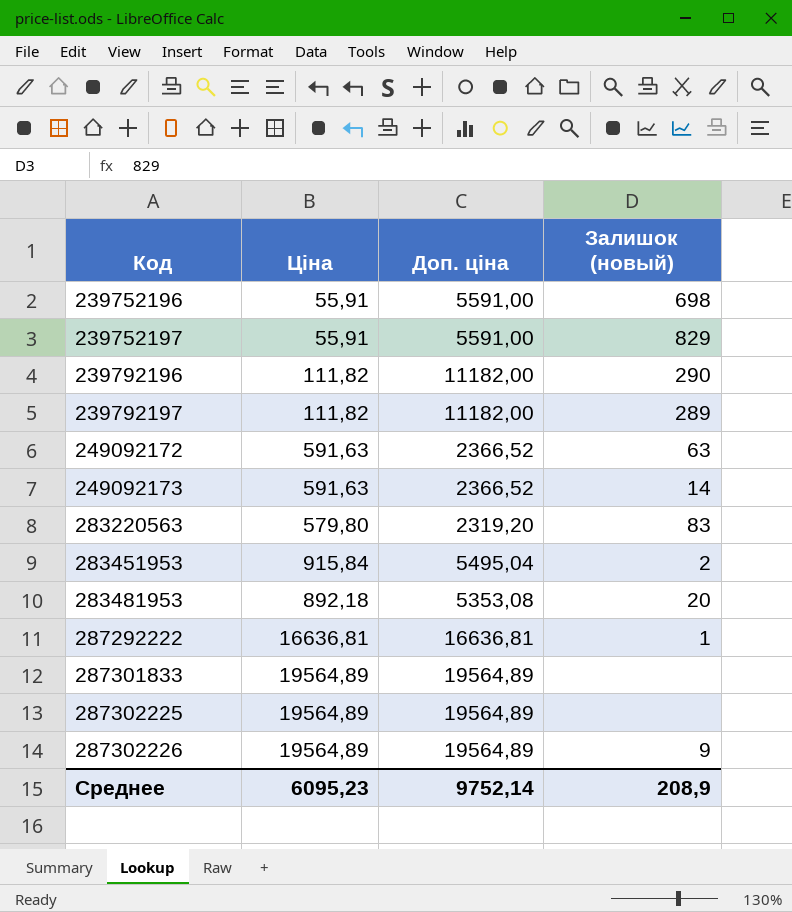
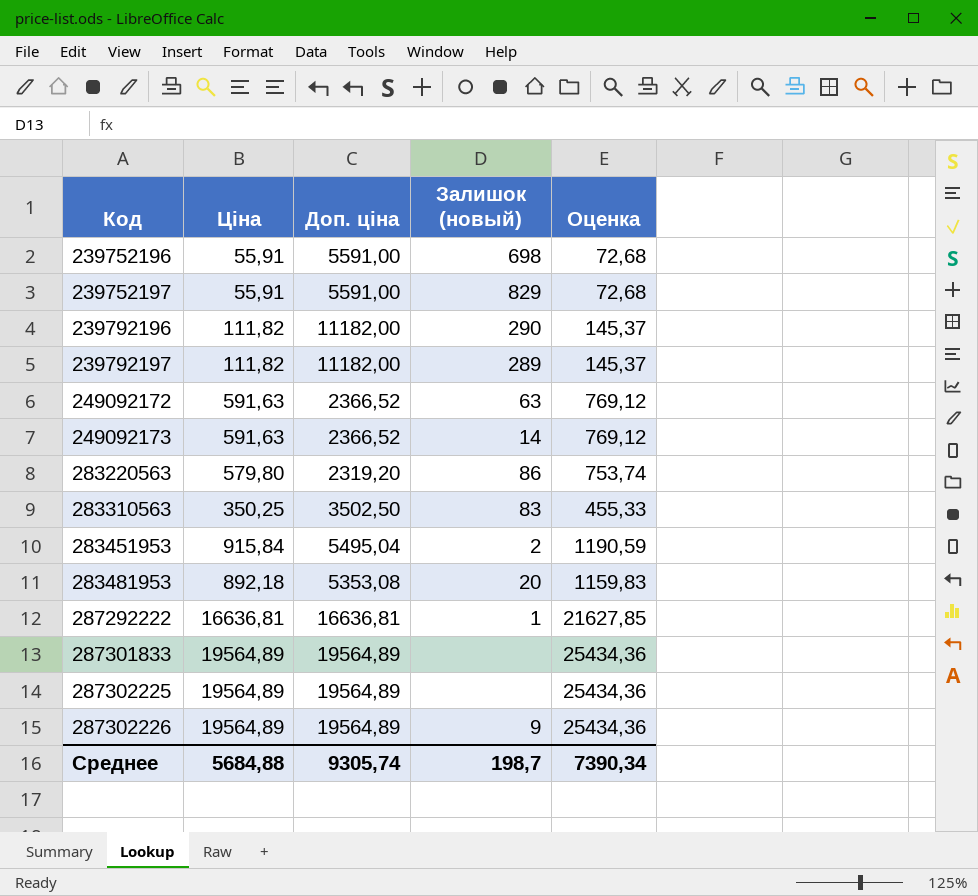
column Оценка | formula: none -> [Ціна] * 1,3
283220563 | Залишок (новый): 83 -> 86
row 283310563: none -> 350,25 | 3502,50 | 83 | 455,33
Среднее | Ціна: 6095,23 -> 5684,88
Среднее | Доп. ціна: 9752,14 -> 9305,74
Среднее | Залишок (новый): 208,9 -> 198,7

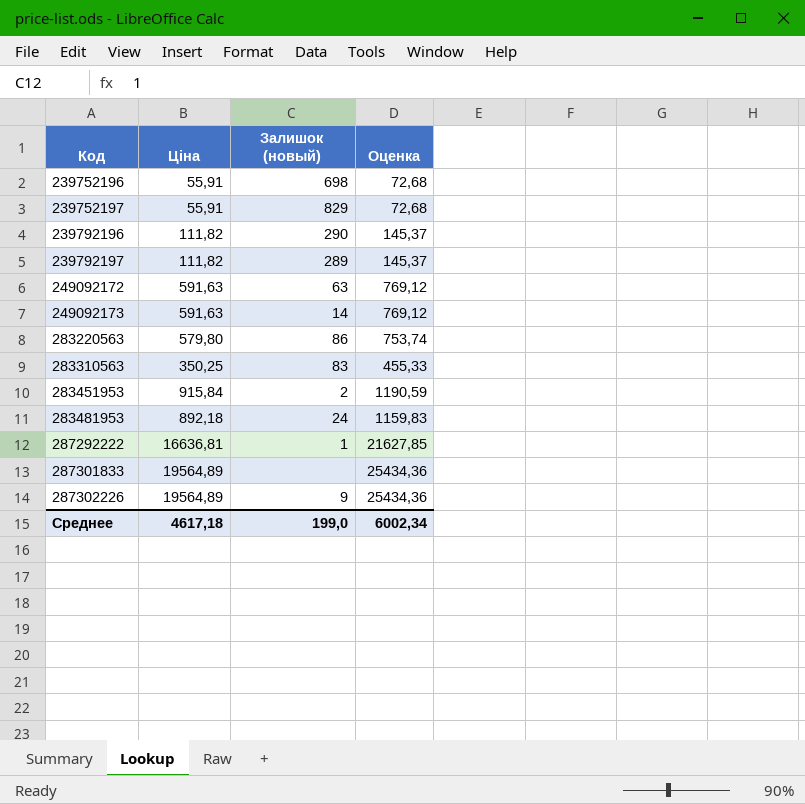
column Доп. ціна | position: 3 -> none
row 287302225: 19564,89 | 19564,89 | none | 25434,36 -> none
283481953 | Залишок (новый): 20 -> 24
Среднее | Ціна: 5684,88 -> 4617,18
Среднее | Залишок (новый): 198,7 -> 199,0
Среднее | Оценка: 7390,34 -> 6002,34

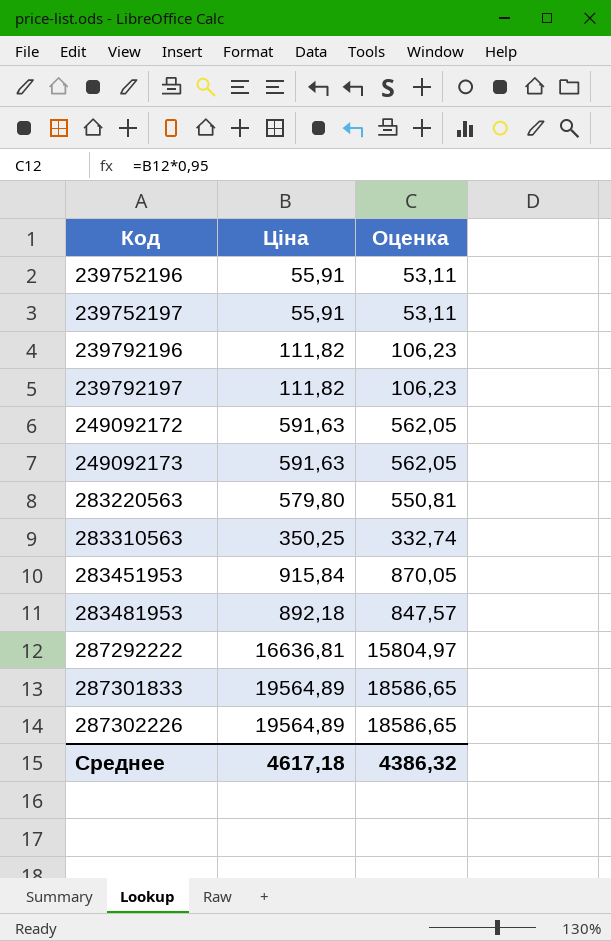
column Залишок (новый) | position: 3 -> none
column Оценка | formula: [Ціна] * 1,3 -> [Ціна] * 0,95
Среднее | Оценка: 6002,34 -> 4386,32

